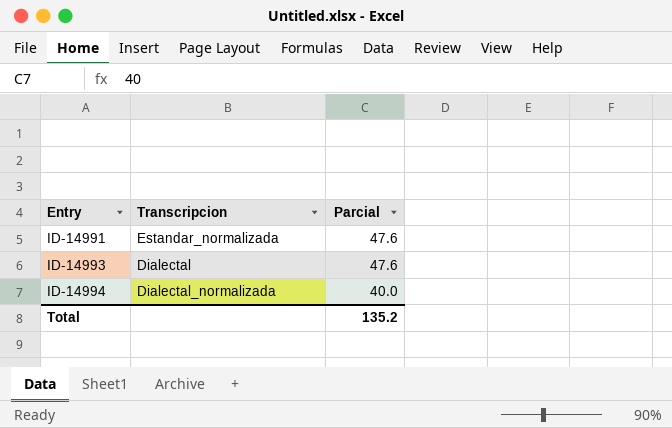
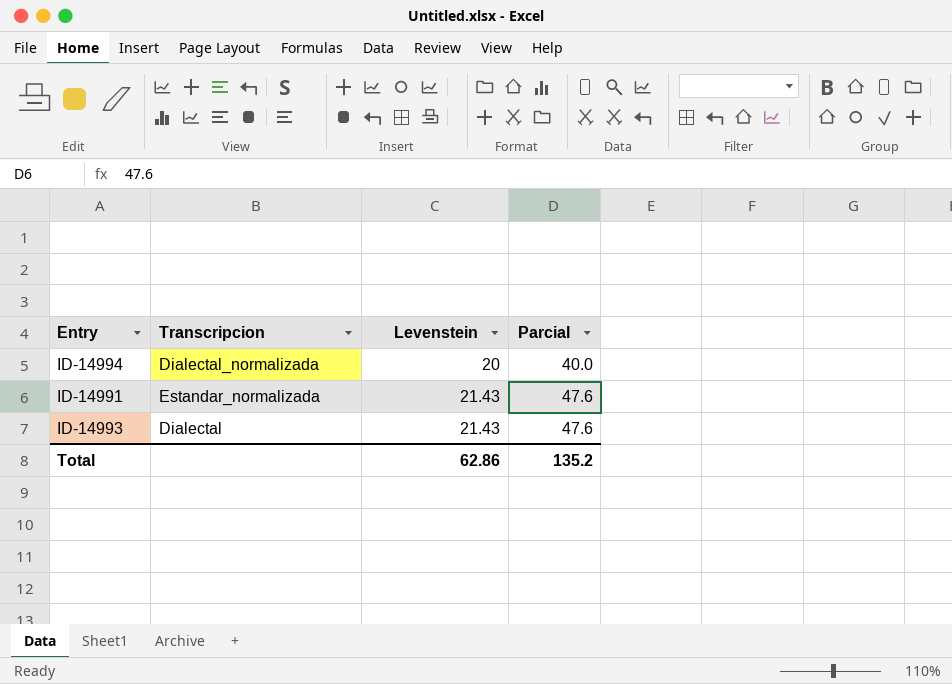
row order: Entry ascending -> Levenstein ascending
column Levenstein | position: none -> 3

